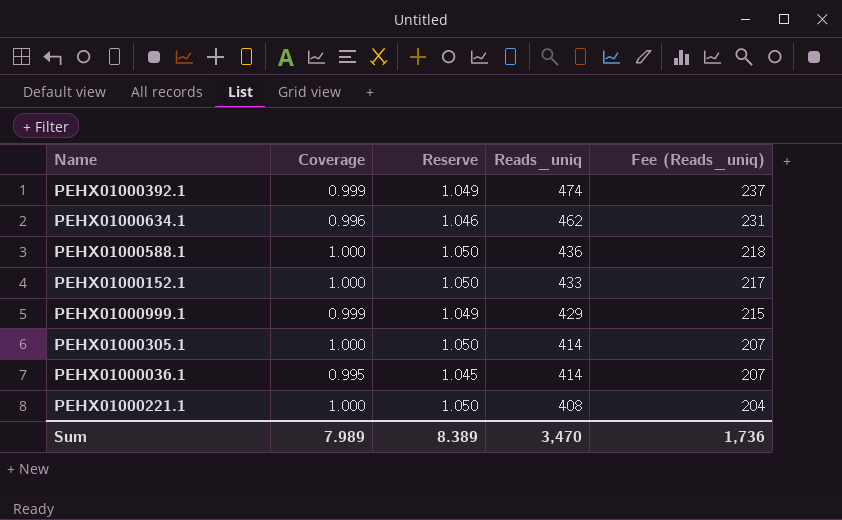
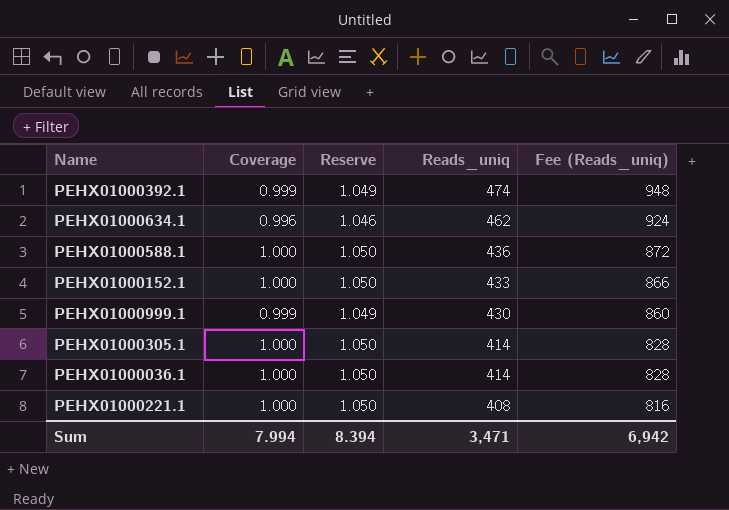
column Fee (Reads_uniq) | formula: [Reads_uniq] * 0.5 -> [Reads_uniq] * 2
PEHX01000999.1 | Reads_uniq: 429 -> 430
PEHX01000036.1 | Coverage: 0.995 -> 1.000
PEHX01000036.1 | Reserve: 1.045 -> 1.050
Sum | Coverage: 7.989 -> 7.994
Sum | Reserve: 8.389 -> 8.394
Sum | Reads_uniq: 3,470 -> 3,471
Sum | Fee (Reads_uniq): 1,736 -> 6,942

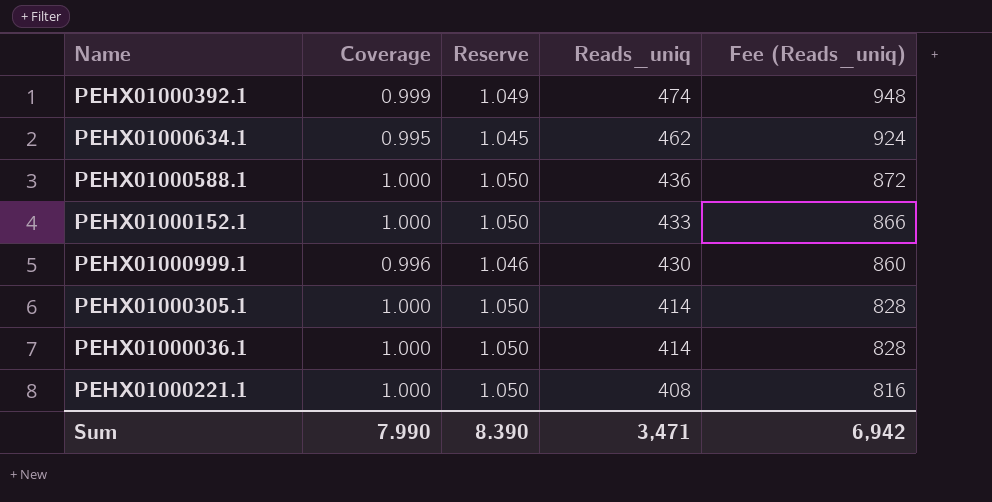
PEHX01000634.1 | Coverage: 0.996 -> 0.995
PEHX01000634.1 | Reserve: 1.046 -> 1.045
PEHX01000999.1 | Coverage: 0.999 -> 0.996
PEHX01000999.1 | Reserve: 1.049 -> 1.046
Sum | Coverage: 7.994 -> 7.990
Sum | Reserve: 8.394 -> 8.390

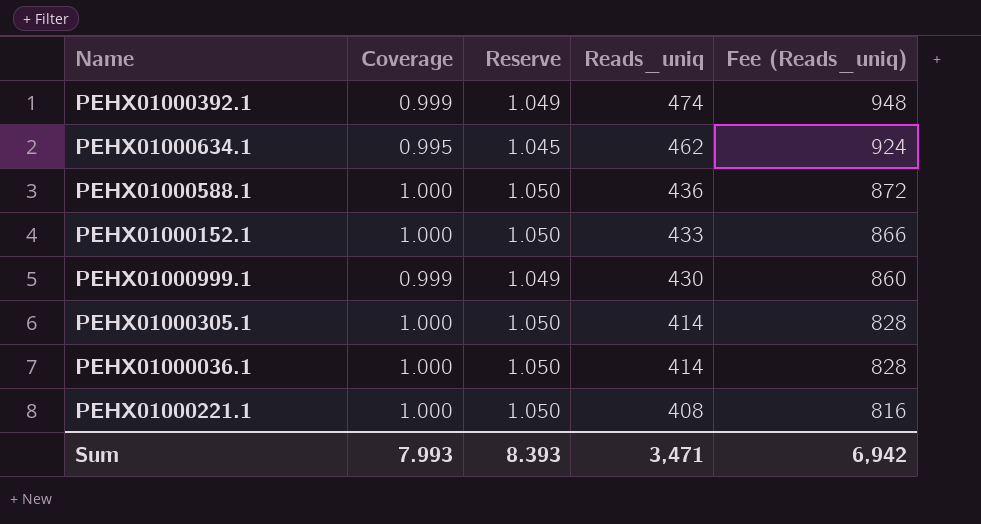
PEHX01000999.1 | Coverage: 0.996 -> 0.999
PEHX01000999.1 | Reserve: 1.046 -> 1.049
Sum | Coverage: 7.990 -> 7.993
Sum | Reserve: 8.390 -> 8.393

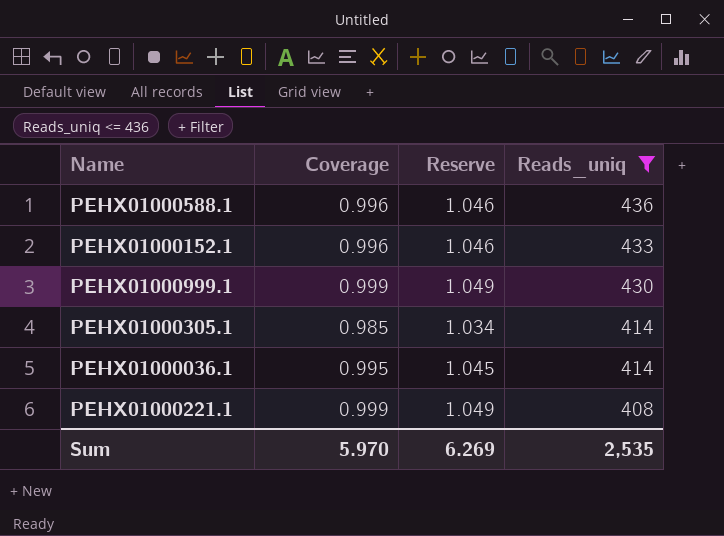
filter: none -> Reads_uniq <= 436
column Fee (Reads_uniq) | formula: [Reads_uniq] * 2 -> none
PEHX01000588.1 | Coverage: 1.000 -> 0.996
PEHX01000588.1 | Reserve: 1.050 -> 1.046
PEHX01000152.1 | Coverage: 1.000 -> 0.996
PEHX01000152.1 | Reserve: 1.050 -> 1.046
PEHX01000305.1 | Coverage: 1.000 -> 0.985
PEHX01000305.1 | Reserve: 1.050 -> 1.034
PEHX01000036.1 | Coverage: 1.000 -> 0.995
PEHX01000036.1 | Reserve: 1.050 -> 1.045
PEHX01000221.1 | Coverage: 1.000 -> 0.999
PEHX01000221.1 | Reserve: 1.050 -> 1.049
Sum | Coverage: 7.993 -> 5.970
Sum | Reserve: 8.393 -> 6.269
Sum | Reads_uniq: 3,471 -> 2,535

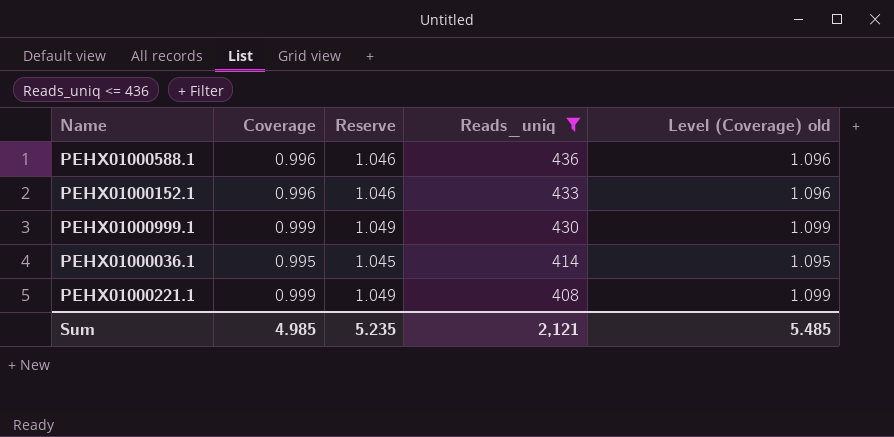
column Level (Coverage) old | formula: none -> [Coverage] * 1.1
row PEHX01000305.1: 0.985 | 1.034 | 414 -> none
Sum | Coverage: 5.970 -> 4.985
Sum | Reserve: 6.269 -> 5.235
Sum | Reads_uniq: 2,535 -> 2,121

